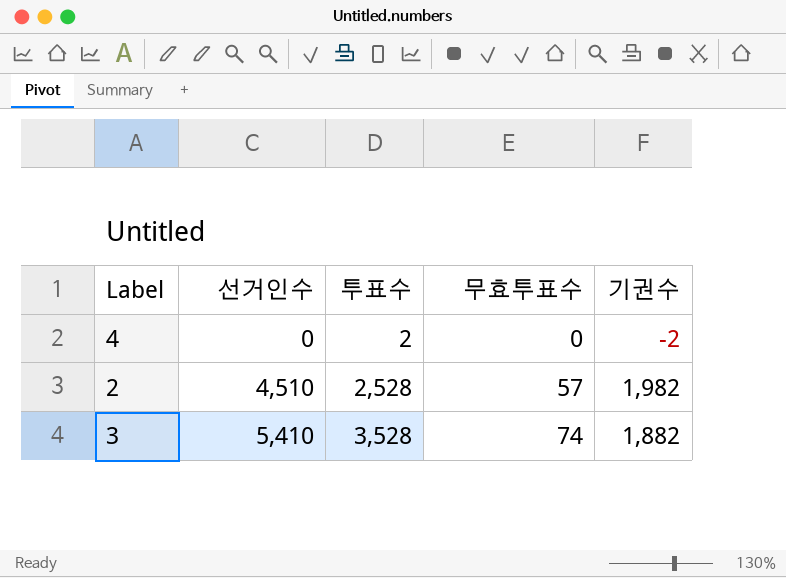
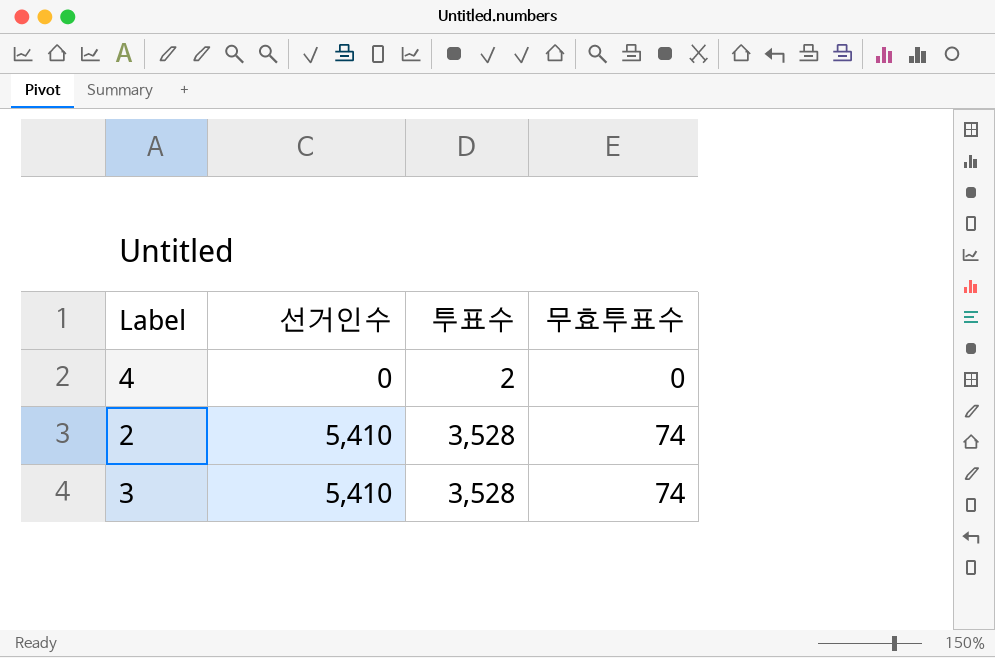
column 기권수 | formula: [선거인수] - [투표수] -> none
2 | 선거인수: 4,510 -> 5,410
2 | 투표수: 2,528 -> 3,528
2 | 무효투표수: 57 -> 74

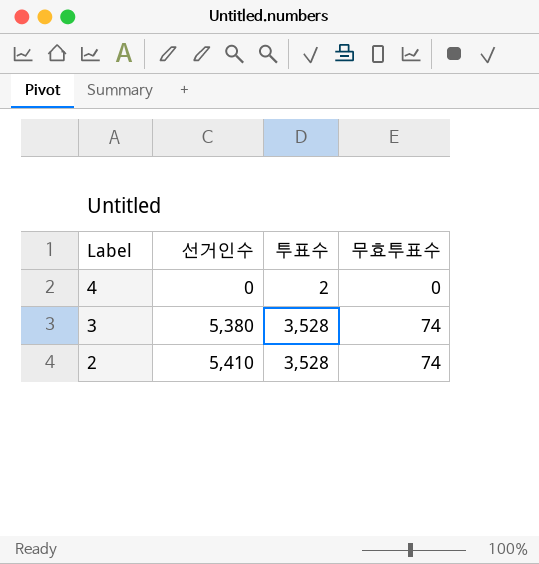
row order: 선거인수 ascending -> Label descending
3 | 선거인수: 5,410 -> 5,380

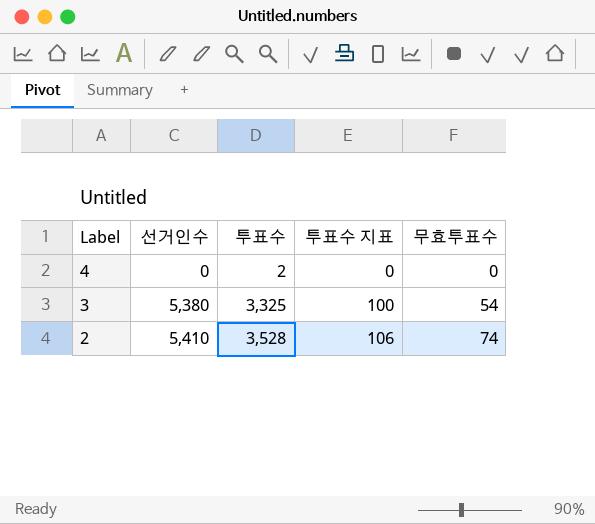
column 투표수 지표 | formula: none -> [투표수] * 0.03
3 | 투표수: 3,528 -> 3,325
3 | 무효투표수: 74 -> 54

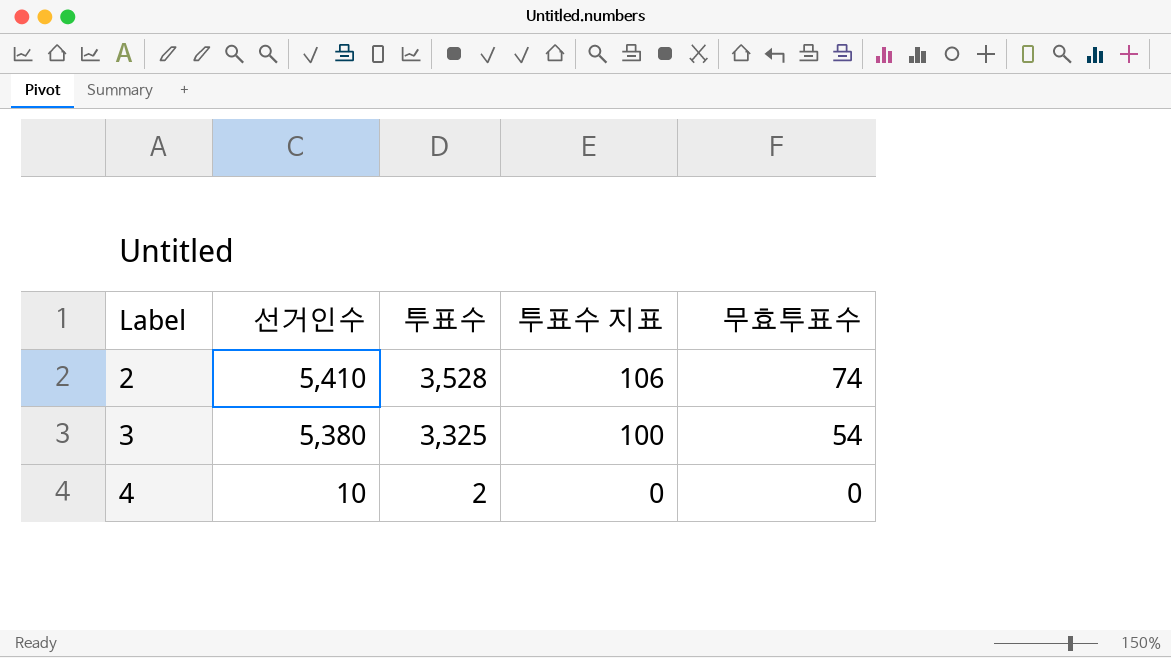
row order: Label descending -> Label ascending
4 | 선거인수: 0 -> 10

